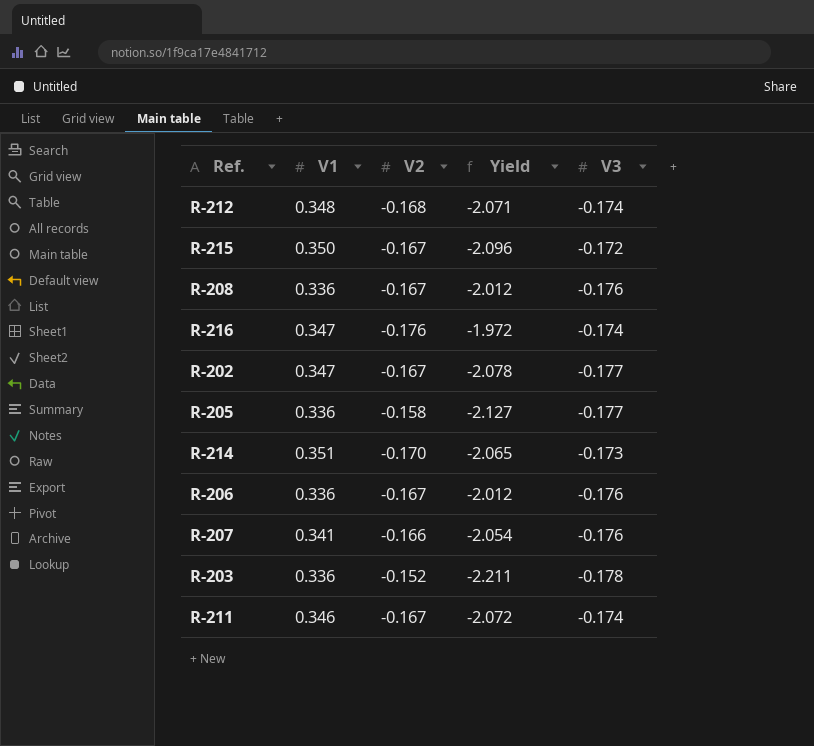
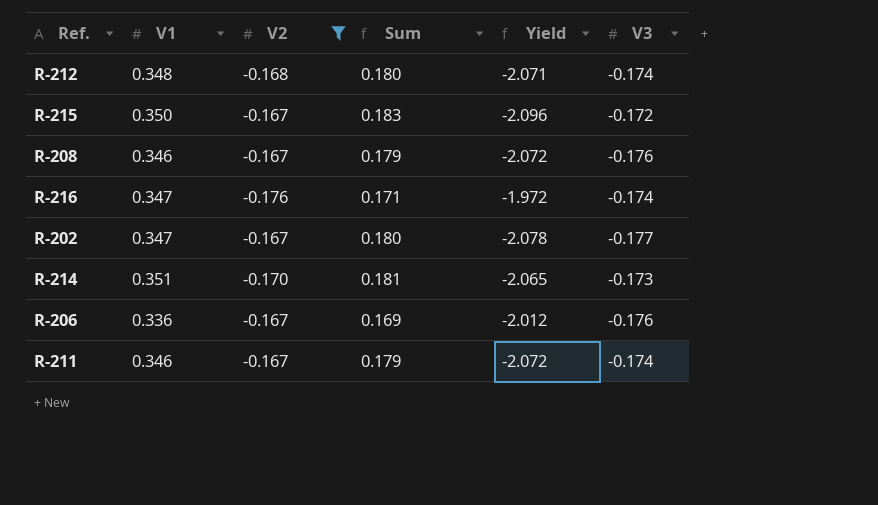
filter: none -> V2 <= -0.167
column Sum | formula: none -> [V1] + [V2]
R-208 | V1: 0.336 -> 0.346
R-208 | Yield: -2.012 -> -2.072

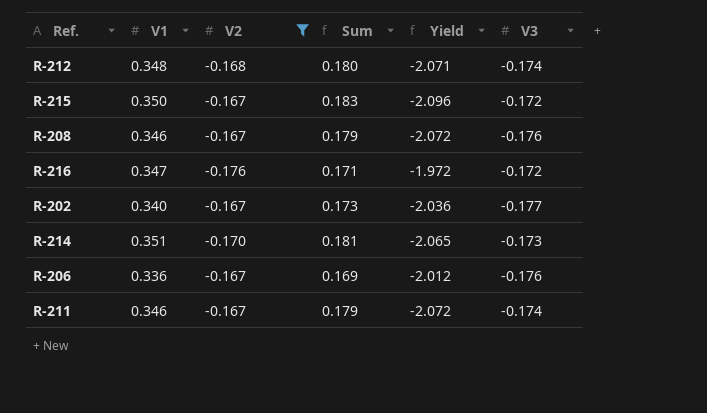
R-216 | V3: -0.174 -> -0.172
R-202 | V1: 0.347 -> 0.340
R-202 | Sum: 0.180 -> 0.173
R-202 | Yield: -2.078 -> -2.036

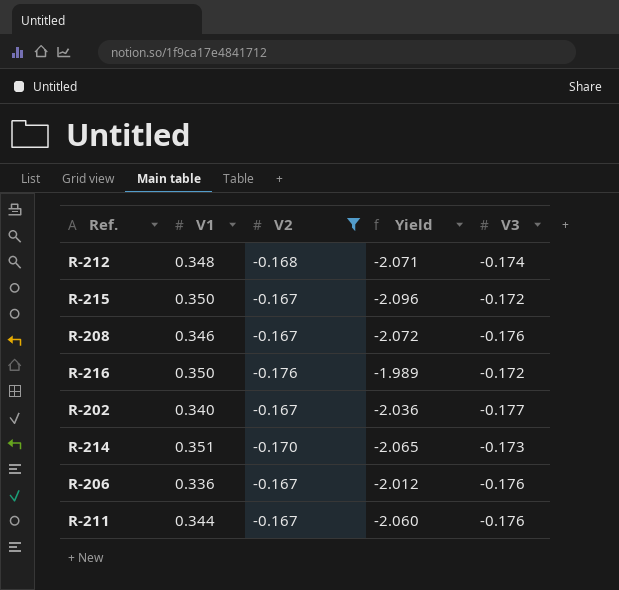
column Sum | formula: [V1] + [V2] -> none
R-216 | V1: 0.347 -> 0.350
R-216 | Yield: -1.972 -> -1.989
R-211 | V1: 0.346 -> 0.344
R-211 | Yield: -2.072 -> -2.060
R-211 | V3: -0.174 -> -0.176

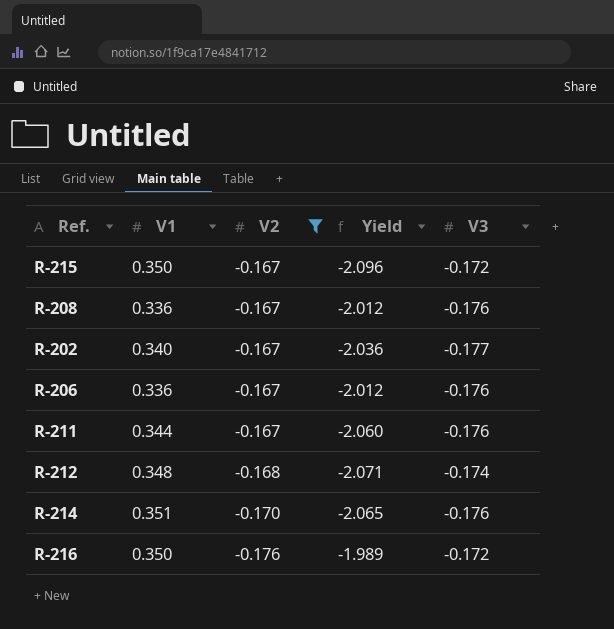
row order: none -> V2 descending
R-208 | V1: 0.346 -> 0.336
R-208 | Yield: -2.072 -> -2.012
R-214 | V3: -0.173 -> -0.176

